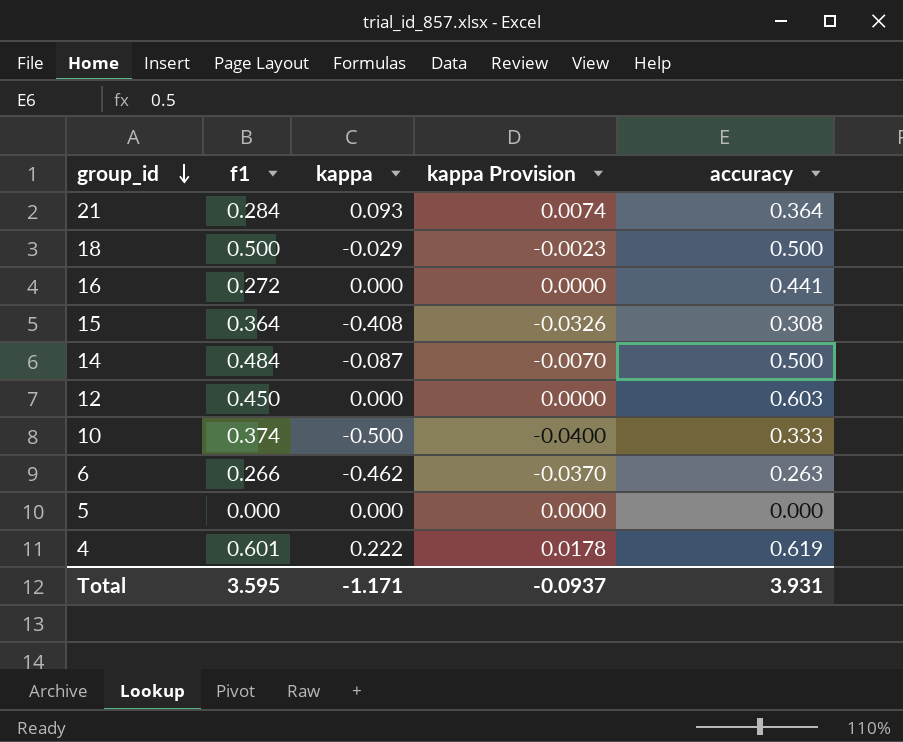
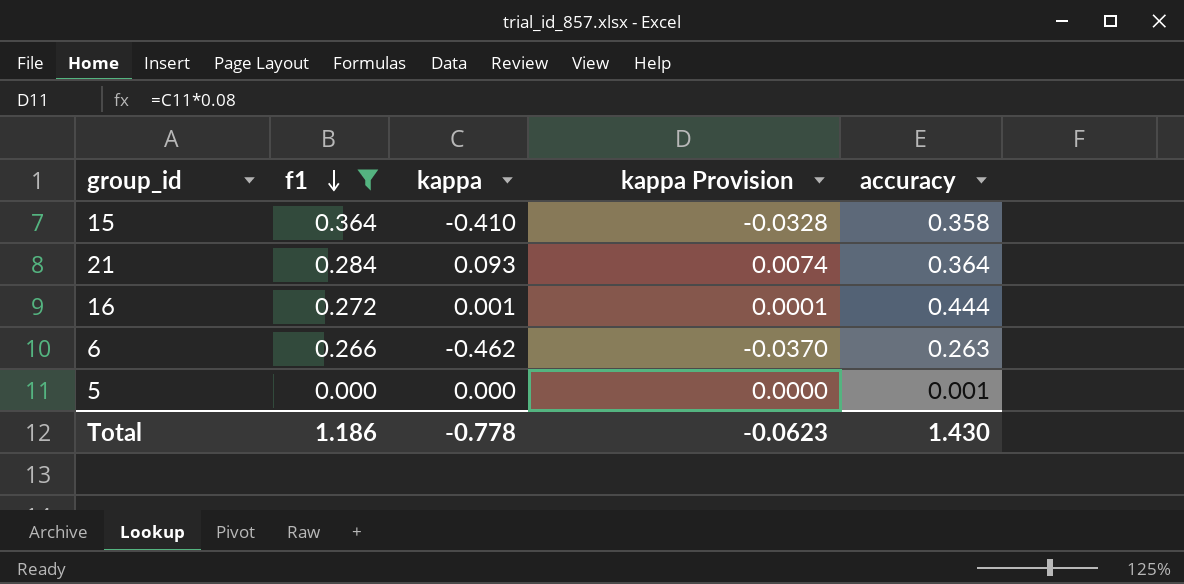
filter: none -> f1 <= 0.364
row order: group_id descending -> f1 descending
15 | kappa: -0.408 -> -0.410
15 | kappa Provision: -0.0326 -> -0.0328
15 | accuracy: 0.308 -> 0.358
16 | kappa: 0.000 -> 0.001
16 | kappa Provision: 0.0000 -> 0.0001
16 | accuracy: 0.441 -> 0.444
5 | accuracy: 0.000 -> 0.001
Total | f1: 3.595 -> 1.186
Total | kappa: -1.171 -> -0.778
Total | kappa Provision: -0.0937 -> -0.0623
Total | accuracy: 3.931 -> 1.430

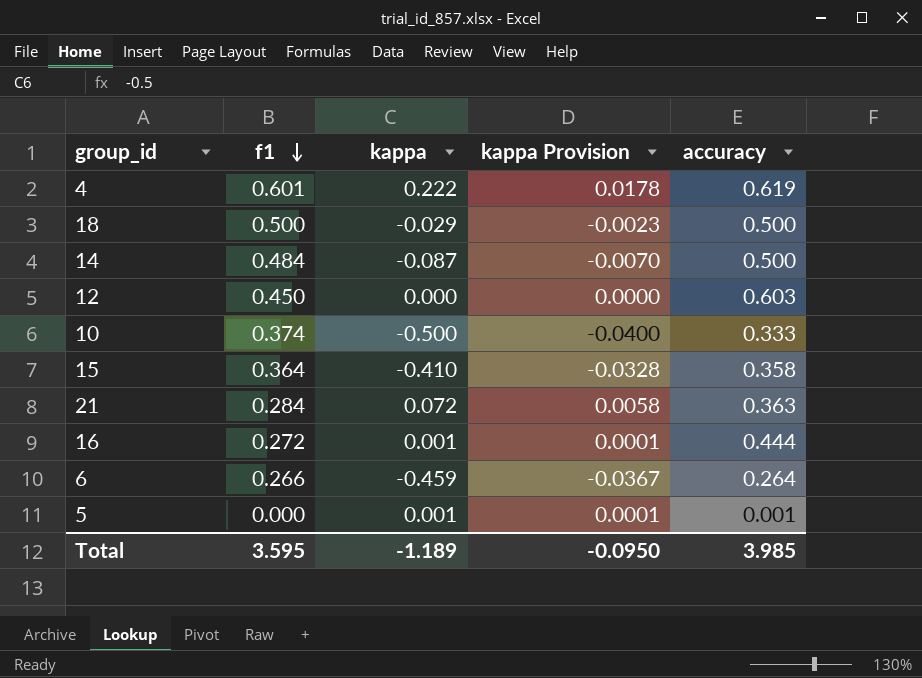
filter: f1 <= 0.364 -> none
21 | kappa: 0.093 -> 0.072
21 | kappa Provision: 0.0074 -> 0.0058
21 | accuracy: 0.364 -> 0.363
6 | kappa: -0.462 -> -0.459
6 | kappa Provision: -0.0370 -> -0.0367
6 | accuracy: 0.263 -> 0.264
5 | kappa: 0.000 -> 0.001
5 | kappa Provision: 0.0000 -> 0.0001
Total | f1: 1.186 -> 3.595
Total | kappa: -0.778 -> -1.189
Total | kappa Provision: -0.0623 -> -0.0950
Total | accuracy: 1.430 -> 3.985

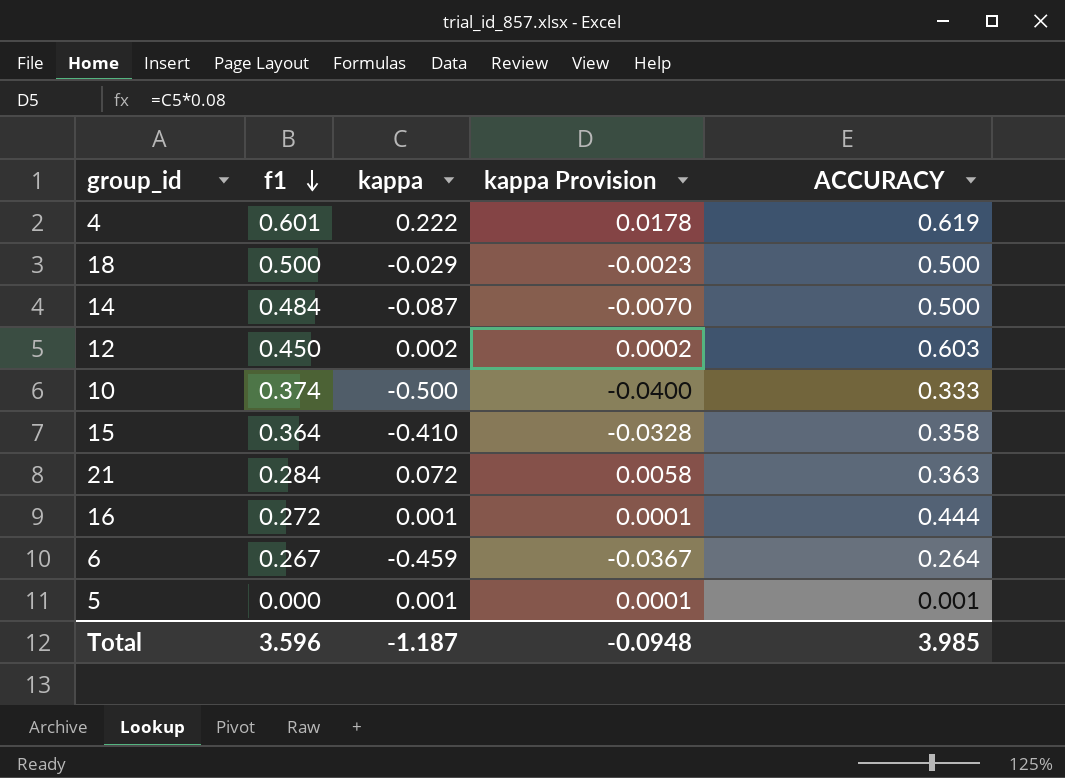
column name: accuracy -> ACCURACY
12 | kappa: 0.000 -> 0.002
12 | kappa Provision: 0.0000 -> 0.0002
6 | f1: 0.266 -> 0.267
Total | f1: 3.595 -> 3.596
Total | kappa: -1.189 -> -1.187
Total | kappa Provision: -0.0950 -> -0.0948

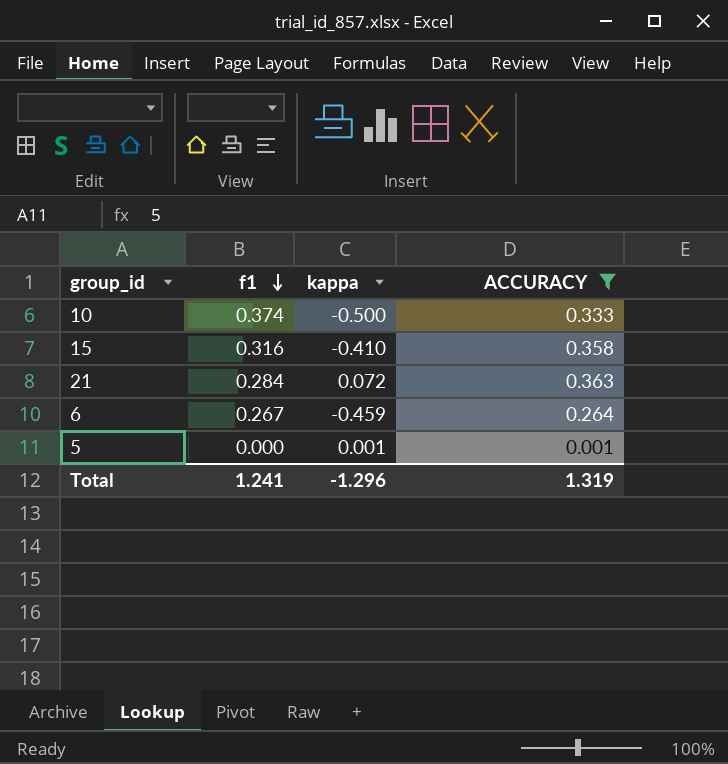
filter: none -> ACCURACY <= 0.363
column kappa Provision | formula: [kappa] * 0.08 -> none
15 | f1: 0.364 -> 0.316
Total | f1: 3.596 -> 1.241
Total | kappa: -1.187 -> -1.296
Total | ACCURACY: 3.985 -> 1.319

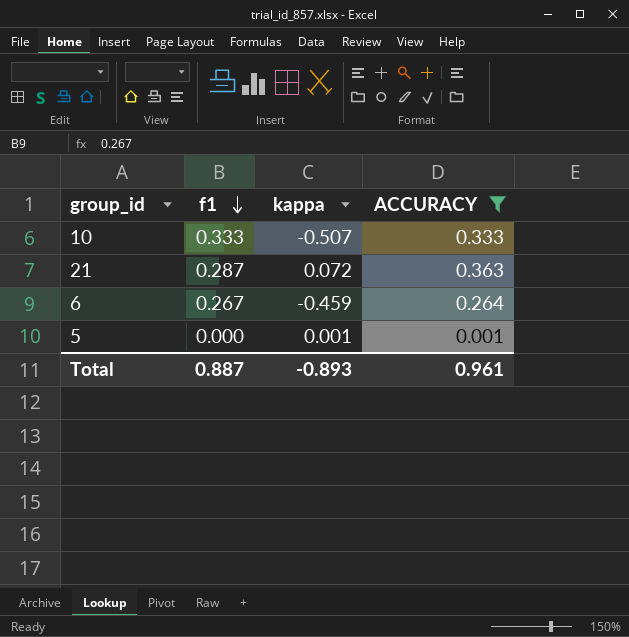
row 15: 0.316 | -0.410 | 0.358 -> none
10 | f1: 0.374 -> 0.333
10 | kappa: -0.500 -> -0.507
21 | f1: 0.284 -> 0.287
Total | f1: 1.241 -> 0.887
Total | kappa: -1.296 -> -0.893
Total | ACCURACY: 1.319 -> 0.961

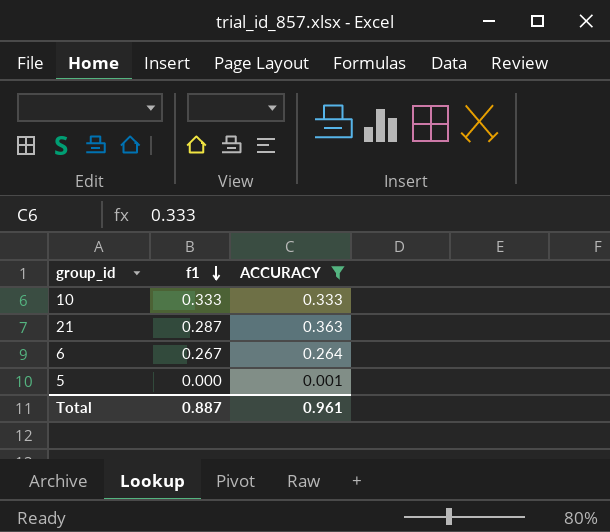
column kappa | position: 3 -> none

